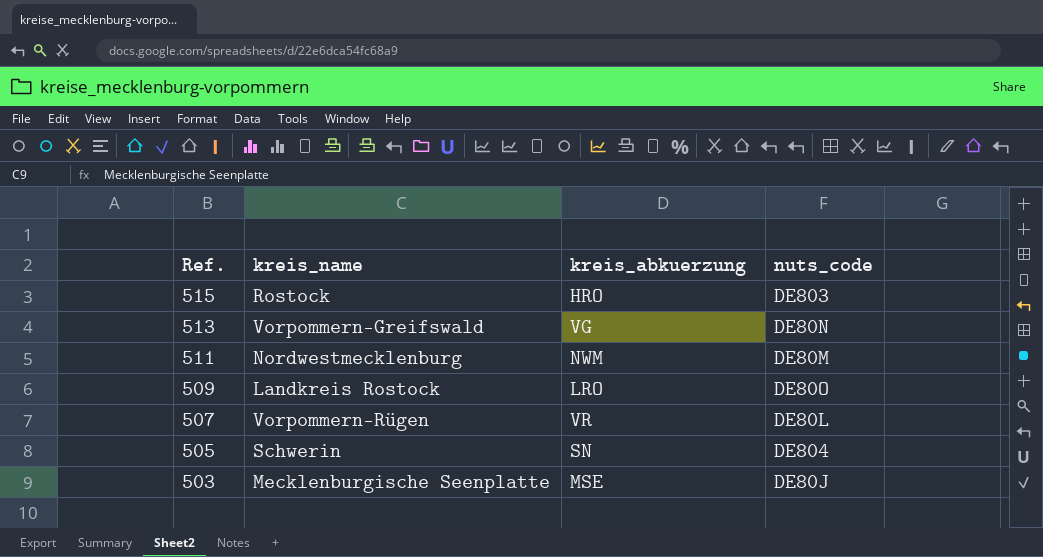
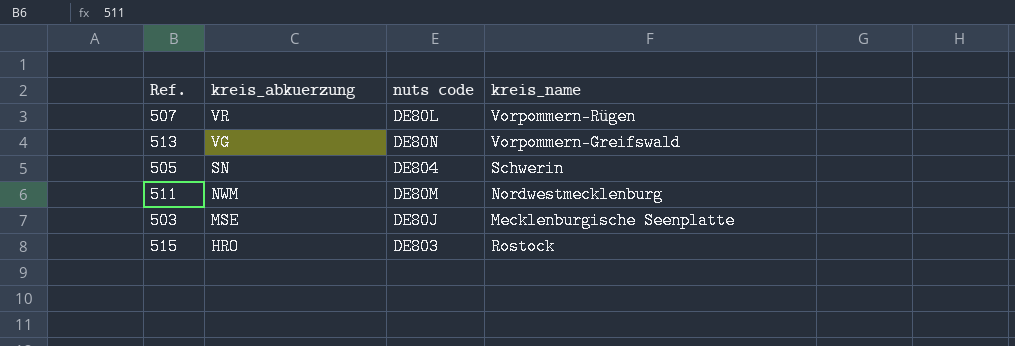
row order: Ref. descending -> kreis_abkuerzung descending
column name: nuts_code -> nuts code
column kreis_name | position: 2 -> 4
row 509: Landkreis Rostock | LRO | DE80O -> none

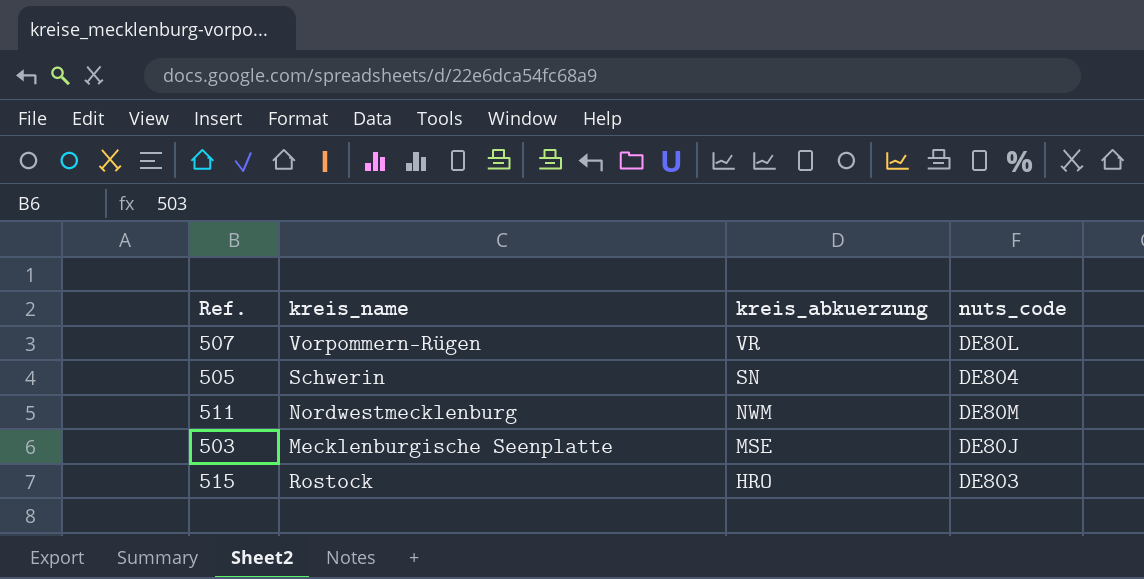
column kreis_name | position: 4 -> 2
column name: nuts code -> nuts_code
row 513: VG | DE80N | Vorpommern-Greifswald -> none

